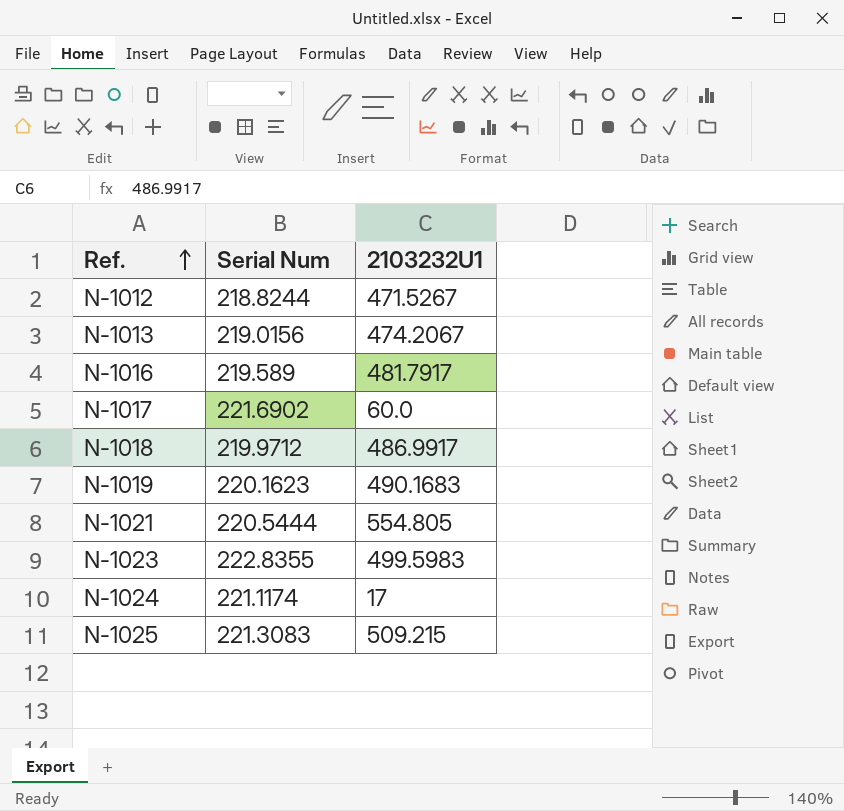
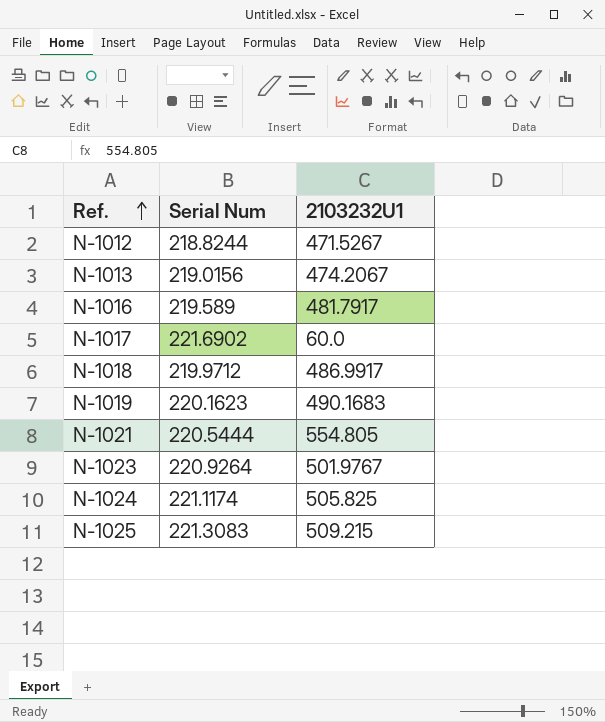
N-1023 | Serial Num: 222.8355 -> 220.9264
N-1023 | 2103232U1: 499.5983 -> 501.9767
N-1024 | 2103232U1: 17 -> 505.825

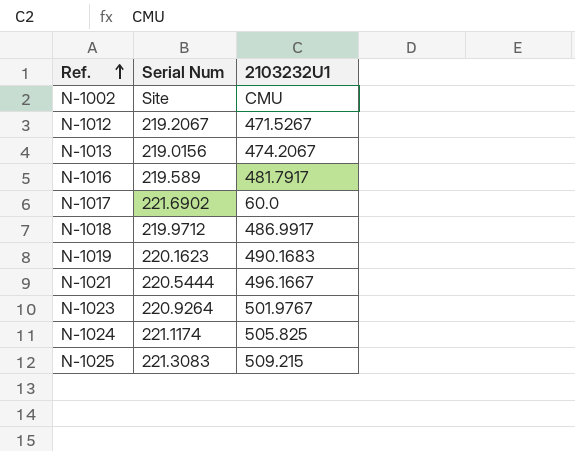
row N-1002: none -> Site | CMU
N-1012 | Serial Num: 218.8244 -> 219.2067
N-1021 | 2103232U1: 554.805 -> 496.1667

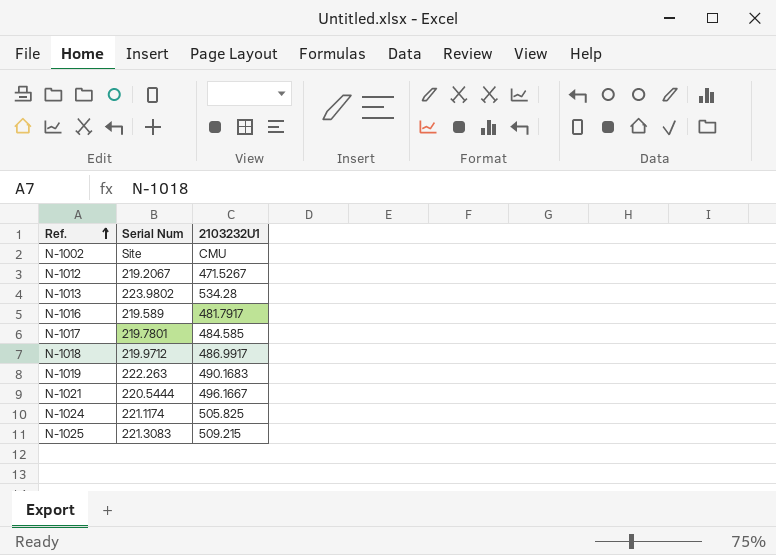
row N-1023: 220.9264 | 501.9767 -> none
N-1013 | Serial Num: 219.0156 -> 223.9802
N-1013 | 2103232U1: 474.2067 -> 534.28
N-1017 | Serial Num: 221.6902 -> 219.7801
N-1017 | 2103232U1: 60.0 -> 484.585
N-1019 | Serial Num: 220.1623 -> 222.263

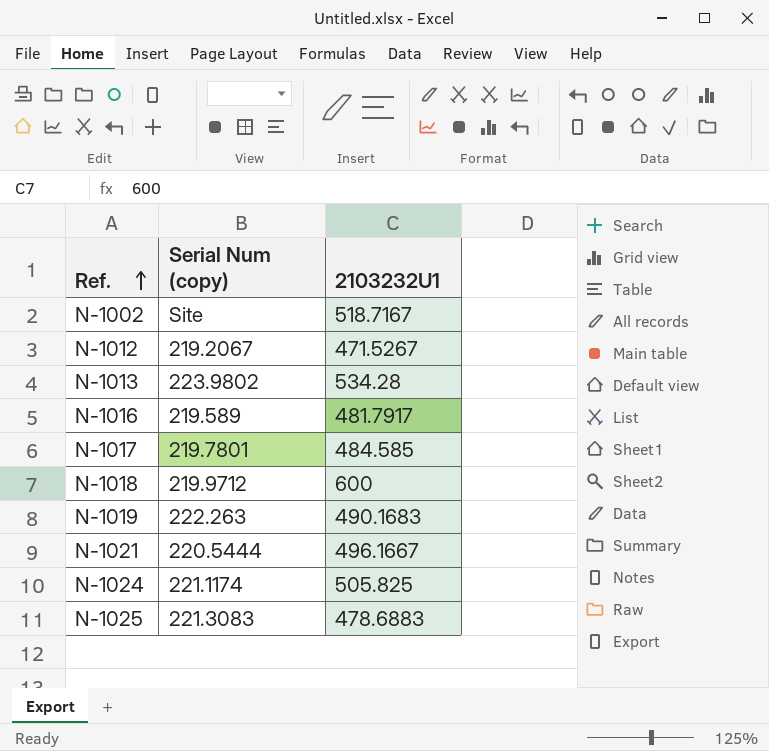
column name: Serial Num -> Serial Num (copy)
N-1002 | 2103232U1: CMU -> 518.7167
N-1018 | 2103232U1: 486.9917 -> 600
N-1025 | 2103232U1: 509.215 -> 478.6883

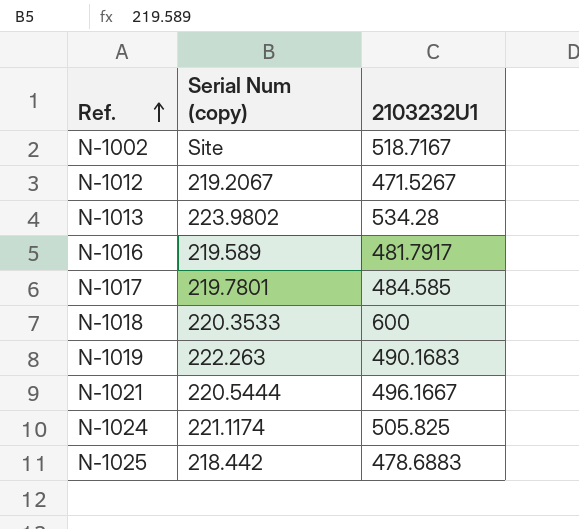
N-1018 | Serial Num (copy): 219.9712 -> 220.3533
N-1025 | Serial Num (copy): 221.3083 -> 218.442

